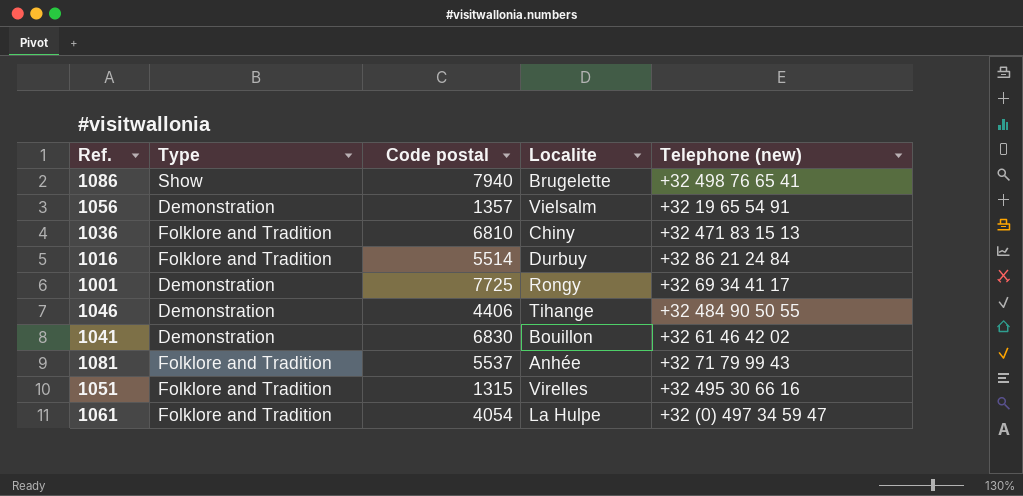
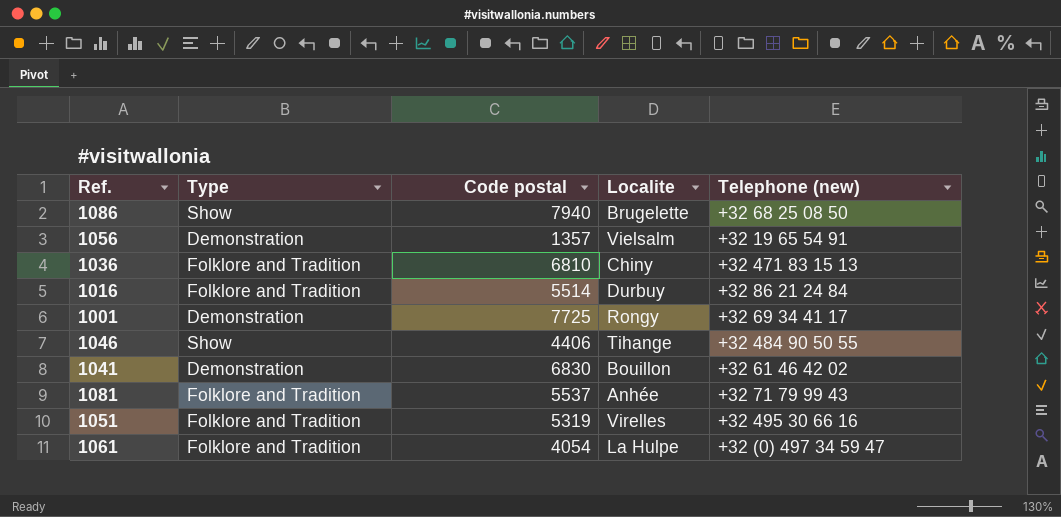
1086 | Telephone (new): +32 498 76 65 41 -> +32 68 25 08 50
1046 | Type: Demonstration -> Show
1051 | Code postal: 1315 -> 5319

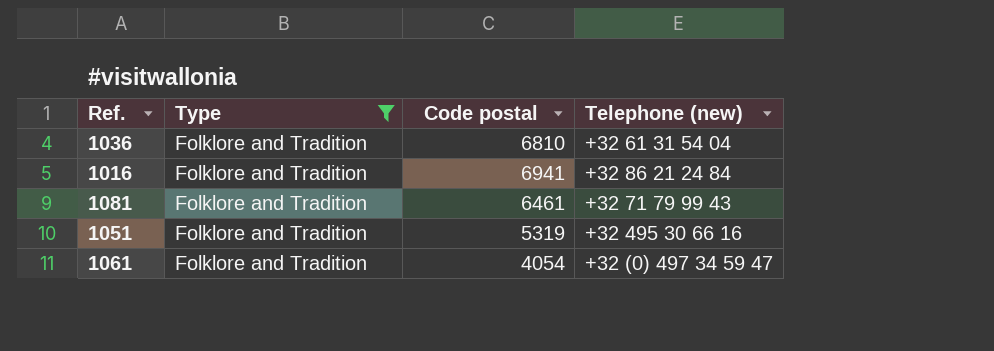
filter: none -> Type = Folklore and Tradition
column Localite | position: 4 -> none
1036 | Telephone (new): +32 471 83 15 13 -> +32 61 31 54 04
1016 | Code postal: 5514 -> 6941
1081 | Code postal: 5537 -> 6461

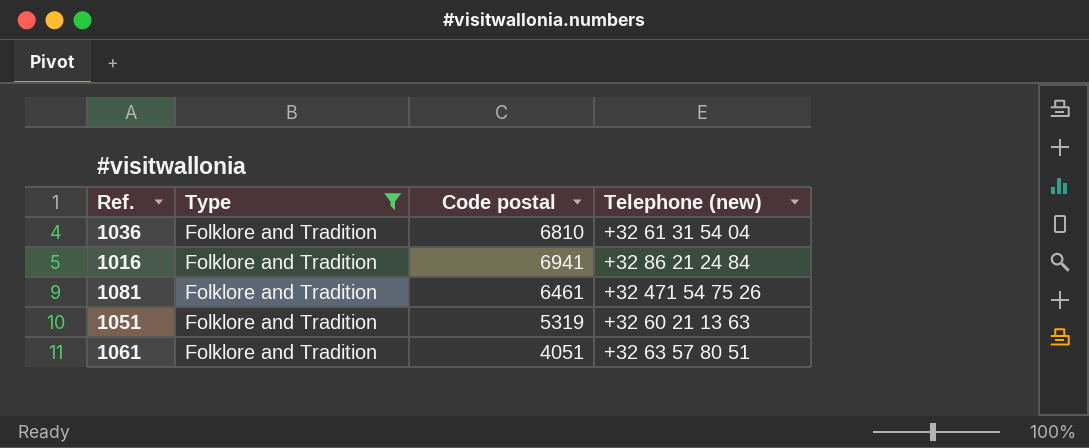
1081 | Telephone (new): +32 71 79 99 43 -> +32 471 54 75 26
1051 | Telephone (new): +32 495 30 66 16 -> +32 60 21 13 63
1061 | Code postal: 4054 -> 4051
1061 | Telephone (new): +32 (0) 497 34 59 47 -> +32 63 57 80 51

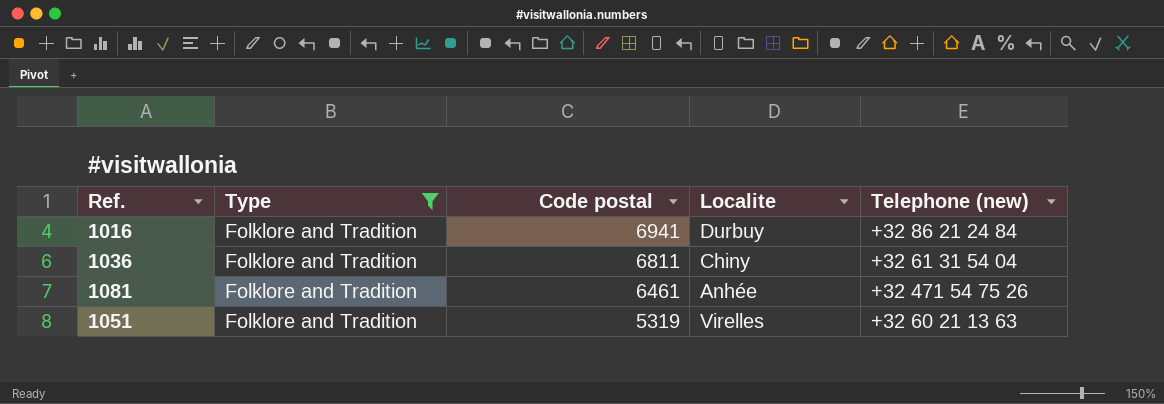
row order: none -> Code postal descending
column Localite | position: none -> 4
row 1061: Folklore and Tradition | 4051 | +32 63 57 80 51 -> none
1036 | Code postal: 6810 -> 6811

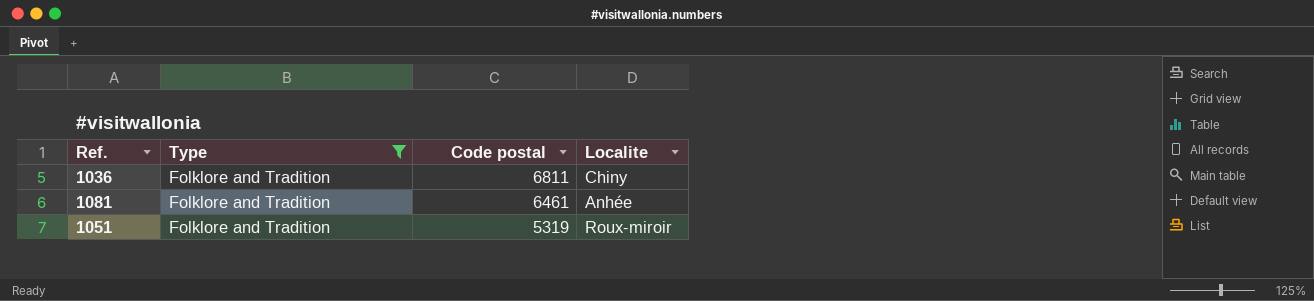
column Telephone (new) | position: 5 -> none
row 1016: Folklore and Tradition | 6941 | Durbuy | +32 86 21 24 84 -> none
1051 | Localite: Virelles -> Roux-miroir

